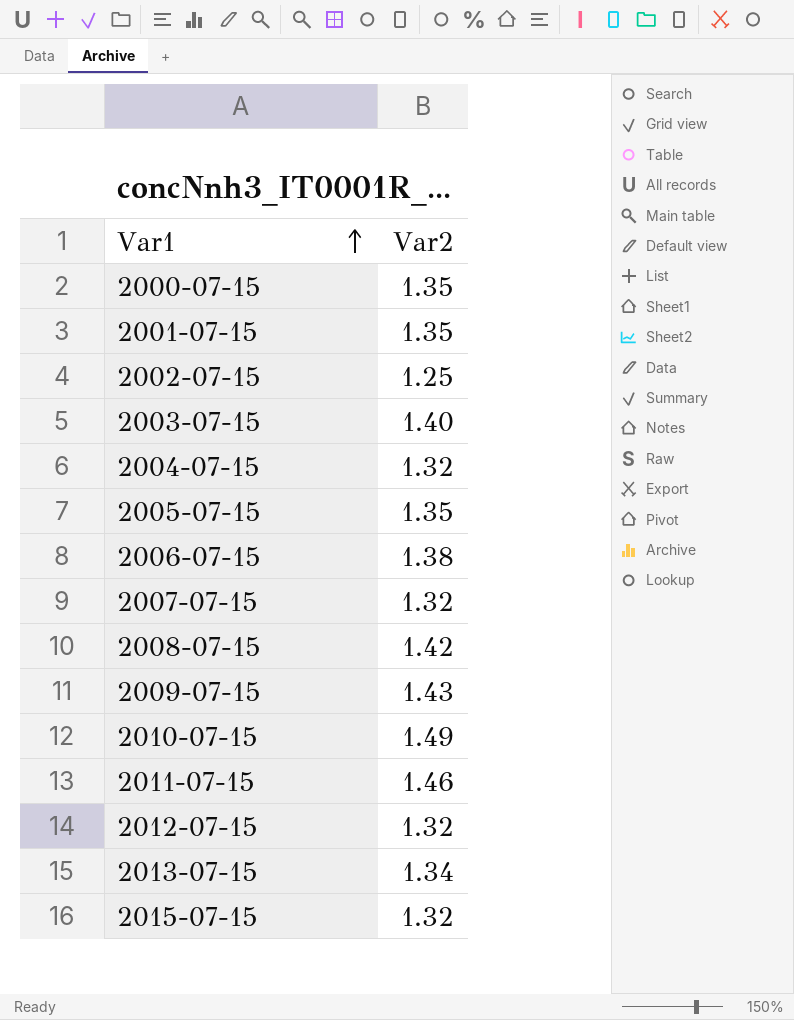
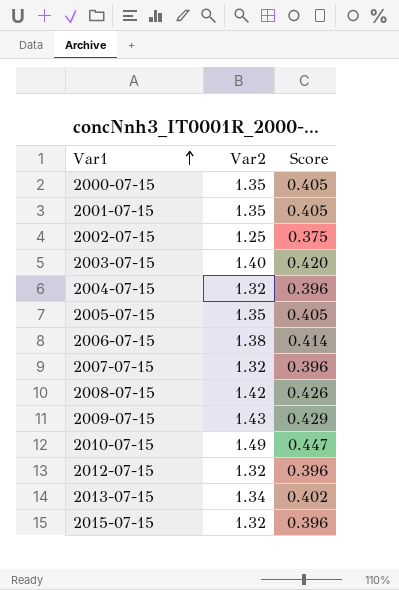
column Score | formula: none -> [Var2] * 0.3
row 2011-07-15: 1.46 -> none

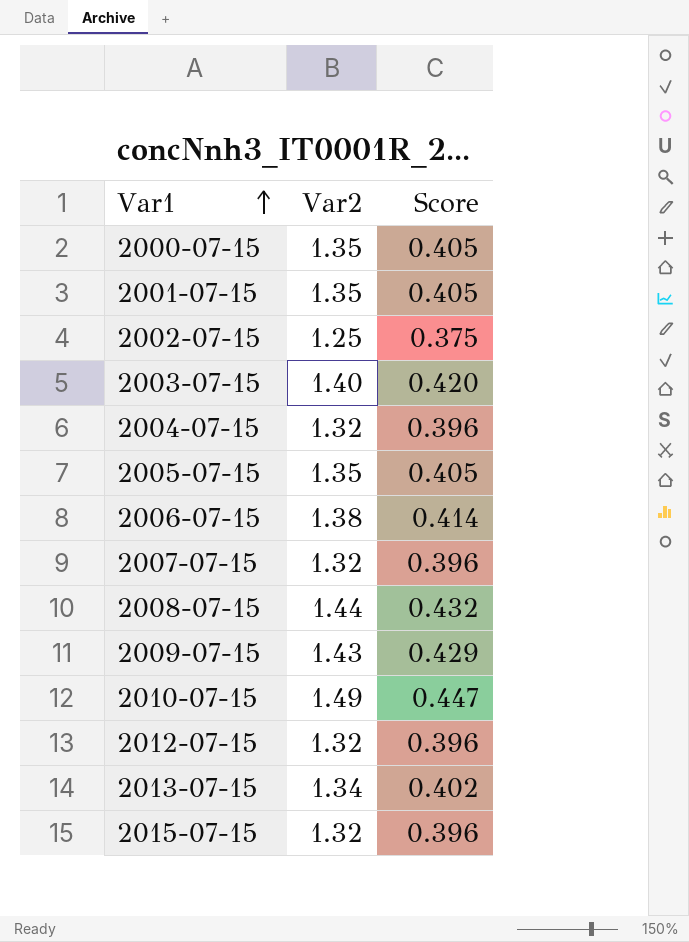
2008-07-15 | Var2: 1.42 -> 1.44
2008-07-15 | Score: 0.426 -> 0.432

